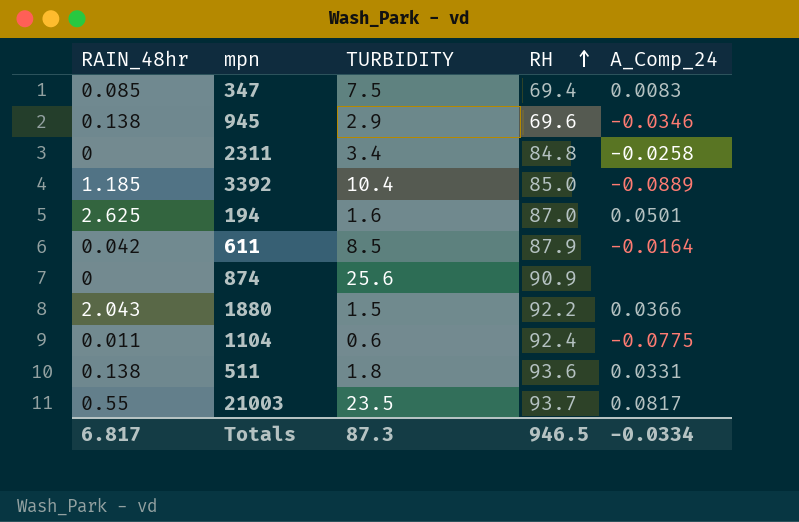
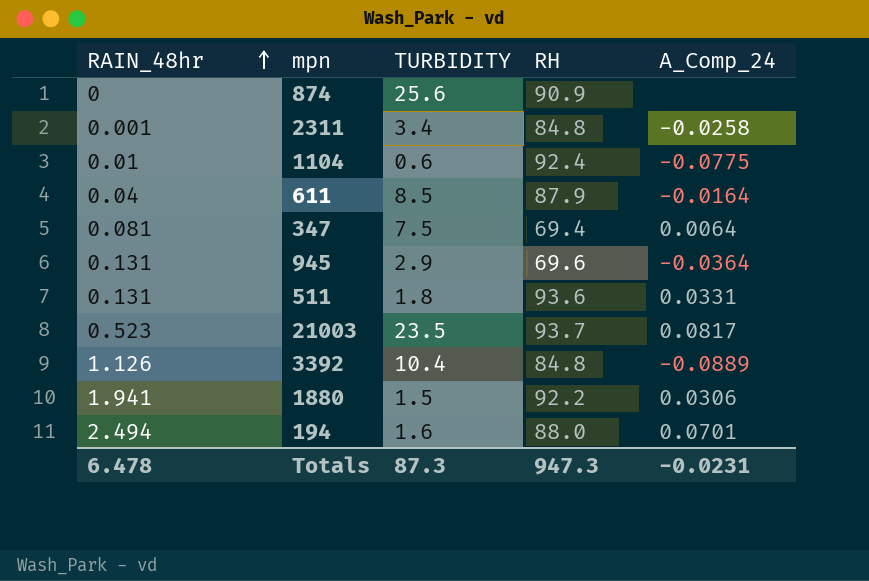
row order: RH ascending -> RAIN_48hr ascending
2311 | RAIN_48hr: 0 -> 0.001
1104 | RAIN_48hr: 0.011 -> 0.01
611 | RAIN_48hr: 0.042 -> 0.04
347 | RAIN_48hr: 0.085 -> 0.081
347 | A_Comp_24: 0.0083 -> 0.0064
945 | RAIN_48hr: 0.138 -> 0.131
945 | A_Comp_24: -0.0346 -> -0.0364
511 | RAIN_48hr: 0.138 -> 0.131
21003 | RAIN_48hr: 0.55 -> 0.523
3392 | RAIN_48hr: 1.185 -> 1.126
3392 | RH: 85.0 -> 84.8
1880 | RAIN_48hr: 2.043 -> 1.941
1880 | A_Comp_24: 0.0366 -> 0.0306
194 | RAIN_48hr: 2.625 -> 2.494
194 | RH: 87.0 -> 88.0
194 | A_Comp_24: 0.0501 -> 0.0701
Totals | RAIN_48hr: 6.817 -> 6.478
Totals | RH: 946.5 -> 947.3
Totals | A_Comp_24: -0.0334 -> -0.0231

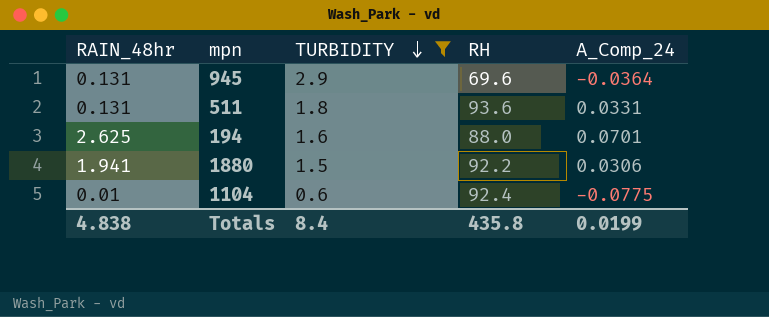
filter: none -> TURBIDITY <= 2.9
row order: RAIN_48hr ascending -> TURBIDITY descending
194 | RAIN_48hr: 2.494 -> 2.625
Totals | RAIN_48hr: 6.478 -> 4.838
Totals | TURBIDITY: 87.3 -> 8.4
Totals | RH: 947.3 -> 435.8
Totals | A_Comp_24: -0.0231 -> 0.0199

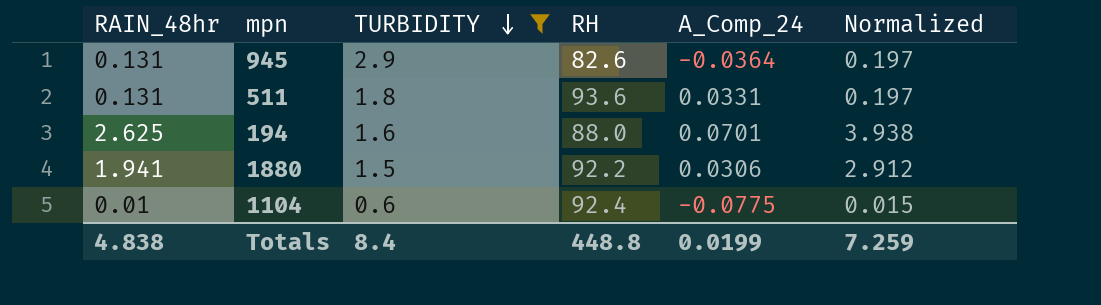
column Normalized | formula: none -> [RAIN_48hr] * 1.5
945 | RH: 69.6 -> 82.6
Totals | RH: 435.8 -> 448.8

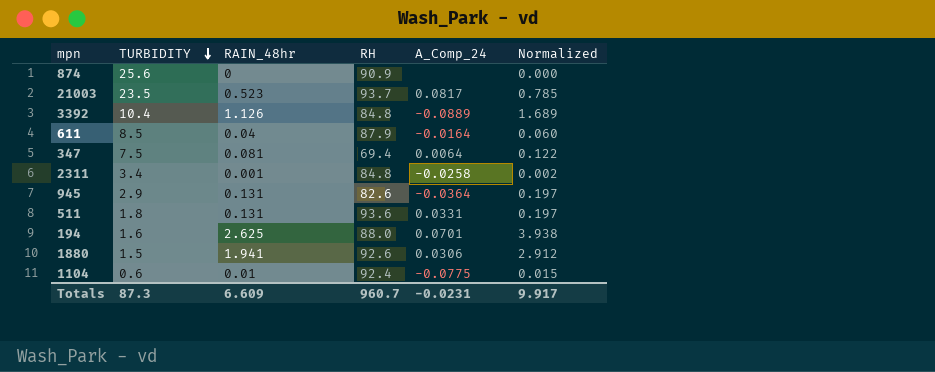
filter: TURBIDITY <= 2.9 -> none
column RAIN_48hr | position: 1 -> 3
1880 | RH: 92.2 -> 92.6
Totals | TURBIDITY: 8.4 -> 87.3
Totals | RAIN_48hr: 4.838 -> 6.609
Totals | RH: 448.8 -> 960.7
Totals | A_Comp_24: 0.0199 -> -0.0231
Totals | Normalized: 7.259 -> 9.917

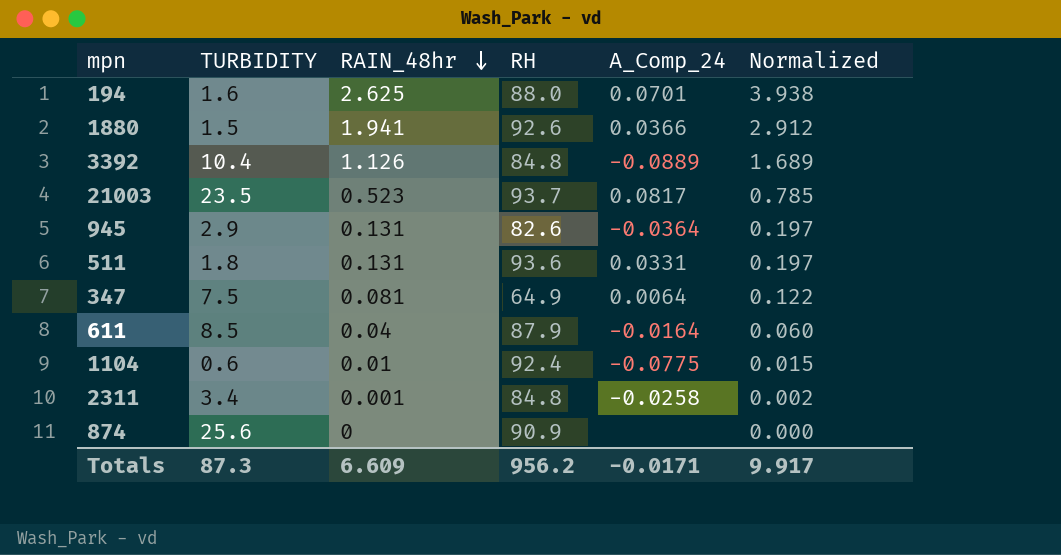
row order: TURBIDITY descending -> RAIN_48hr descending
1880 | A_Comp_24: 0.0306 -> 0.0366
347 | RH: 69.4 -> 64.9
Totals | RH: 960.7 -> 956.2
Totals | A_Comp_24: -0.0231 -> -0.0171

